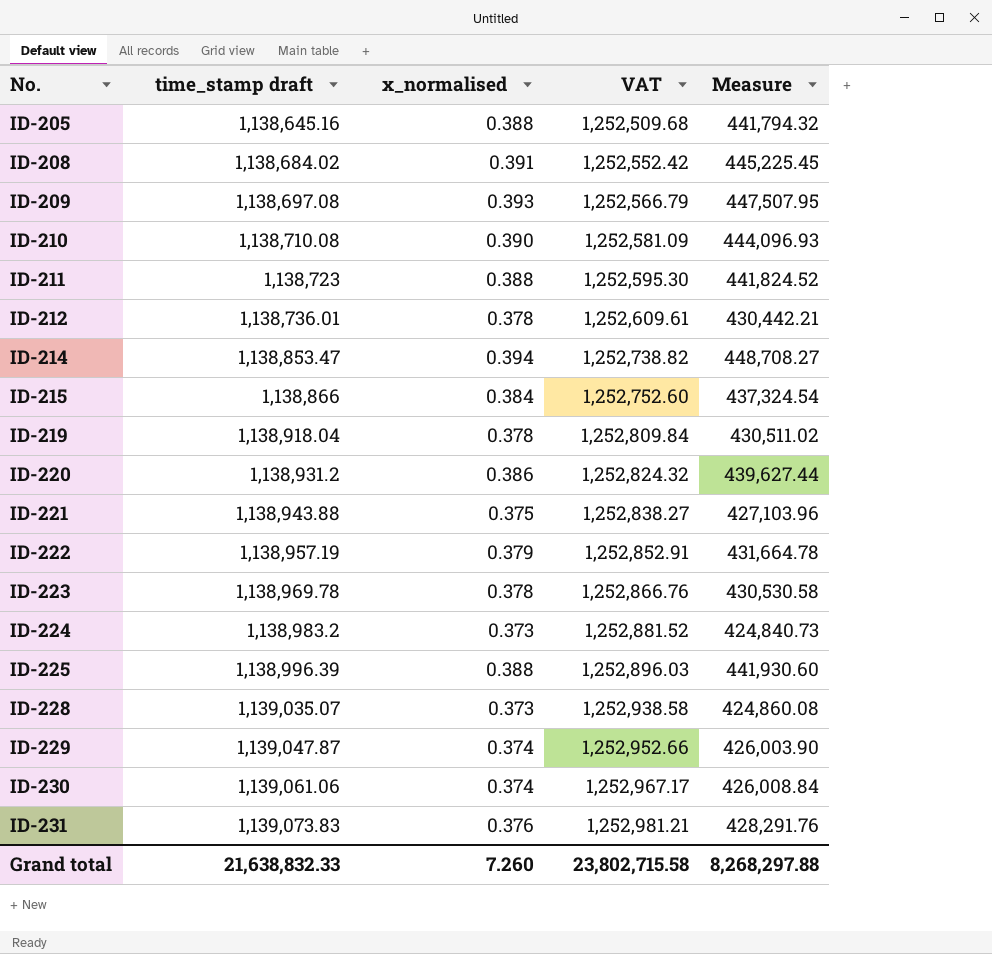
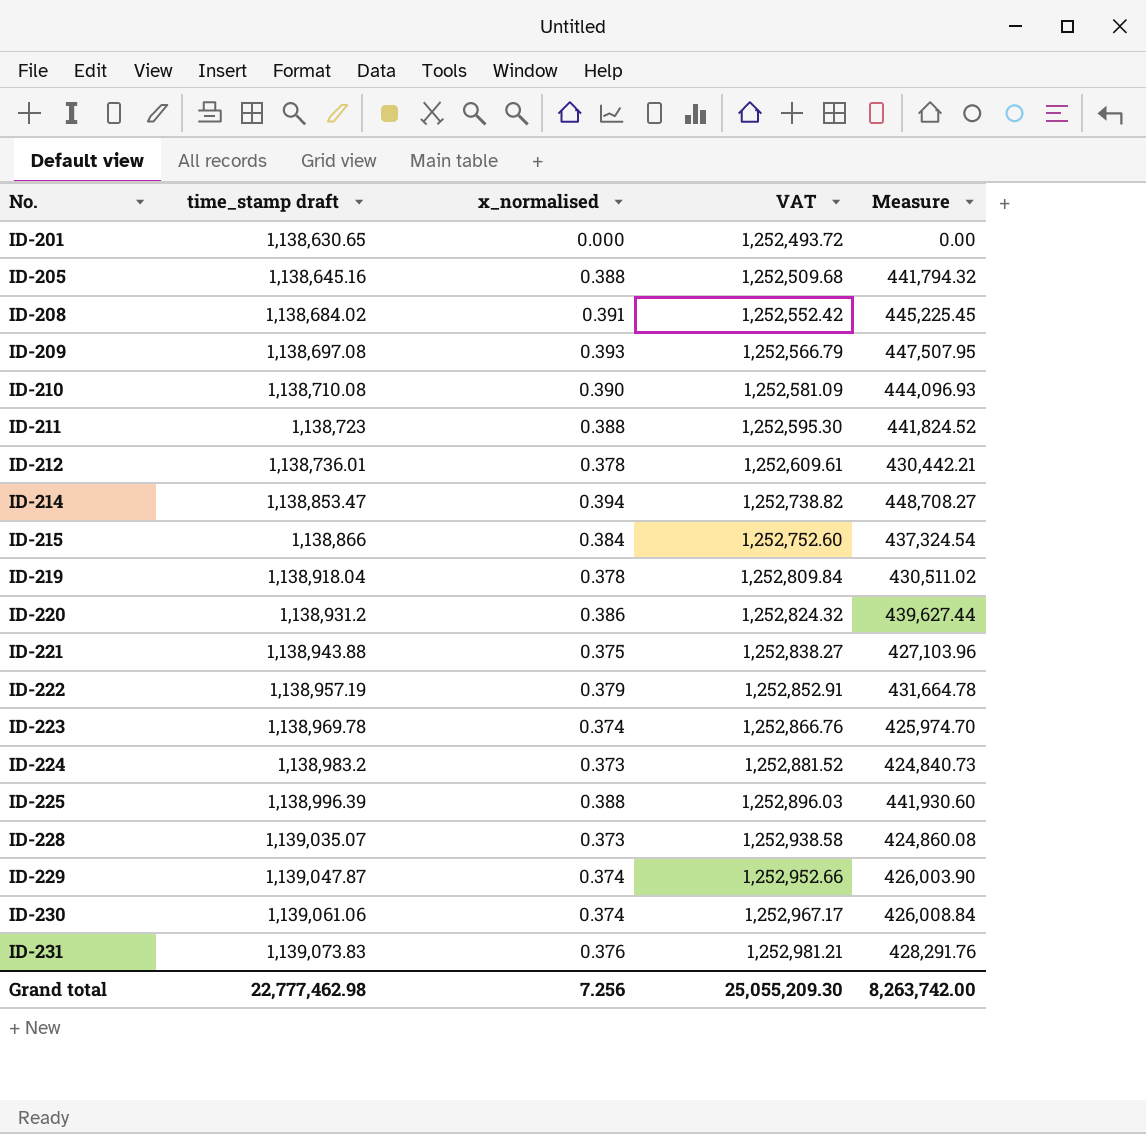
row ID-201: none -> 1,138,630.65 | 0.000 | 1,252,493.72 | 0.00
ID-223 | x_normalised: 0.378 -> 0.374
ID-223 | Measure: 430,530.58 -> 425,974.70
Grand total | time_stamp draft: 21,638,832.33 -> 22,777,462.98
Grand total | x_normalised: 7.260 -> 7.256
Grand total | VAT: 23,802,715.58 -> 25,055,209.30
Grand total | Measure: 8,268,297.88 -> 8,263,742.00

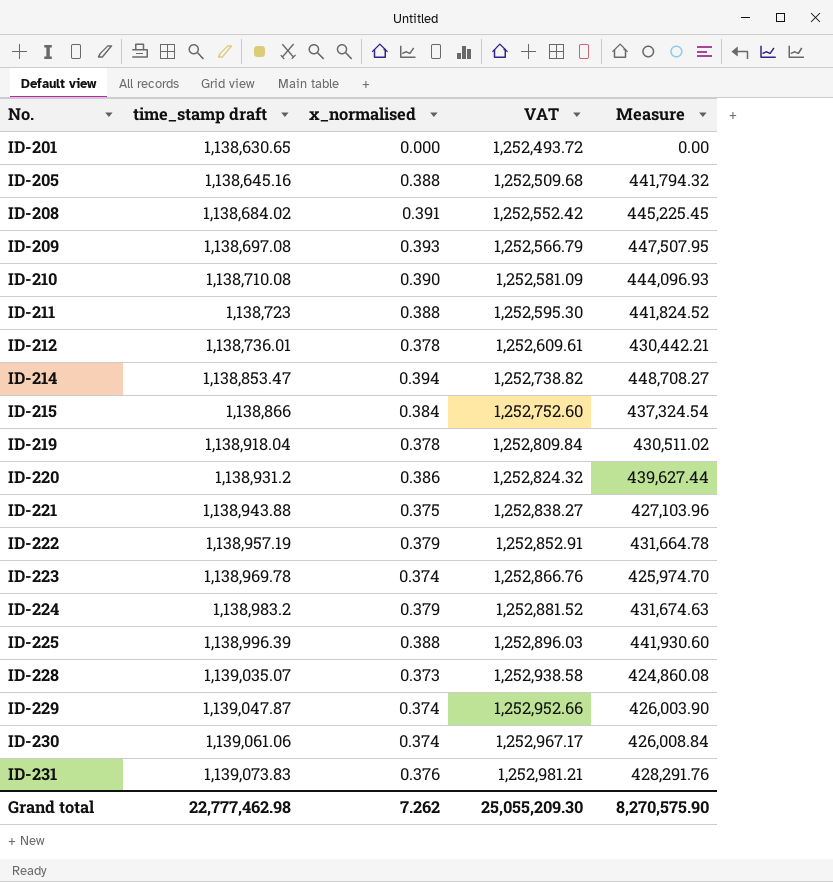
ID-224 | x_normalised: 0.373 -> 0.379
ID-224 | Measure: 424,840.73 -> 431,674.63
Grand total | x_normalised: 7.256 -> 7.262
Grand total | Measure: 8,263,742.00 -> 8,270,575.90

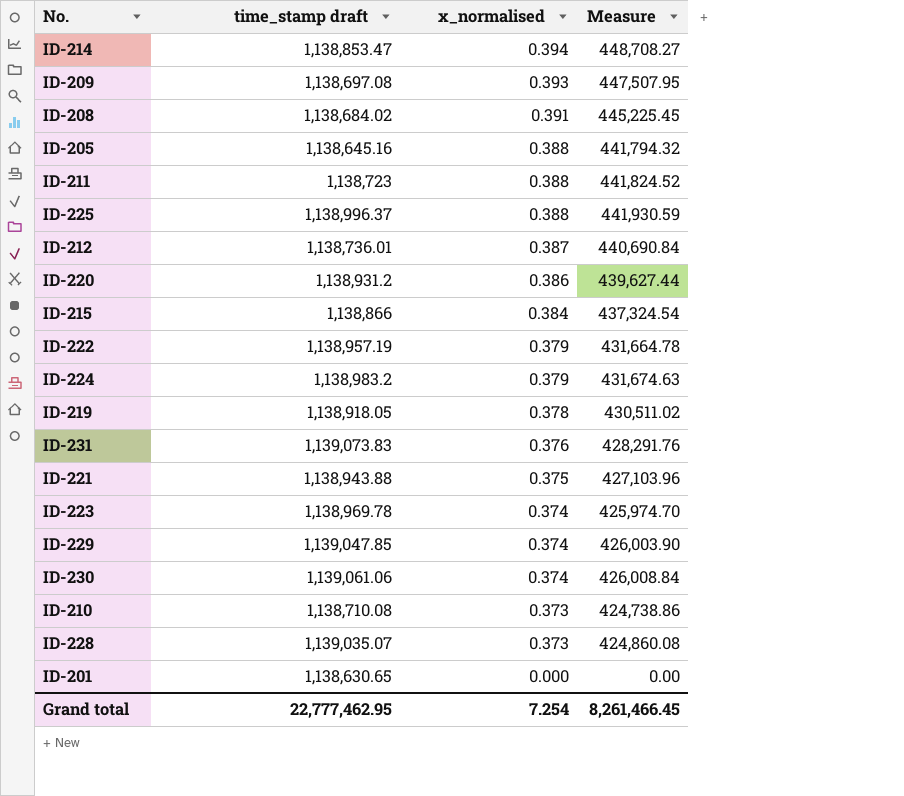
row order: No. ascending -> x_normalised descending
column VAT | formula: [time_stamp draft] * 1.1 -> none
ID-225 | time_stamp draft: 1,138,996.39 -> 1,138,996.37
ID-225 | Measure: 441,930.60 -> 441,930.59
ID-212 | x_normalised: 0.378 -> 0.387
ID-212 | Measure: 430,442.21 -> 440,690.84
ID-219 | time_stamp draft: 1,138,918.04 -> 1,138,918.05
ID-229 | time_stamp draft: 1,139,047.87 -> 1,139,047.85
ID-210 | x_normalised: 0.390 -> 0.373
ID-210 | Measure: 444,096.93 -> 424,738.86
Grand total | time_stamp draft: 22,777,462.98 -> 22,777,462.95
Grand total | x_normalised: 7.262 -> 7.254
Grand total | Measure: 8,270,575.90 -> 8,261,466.45

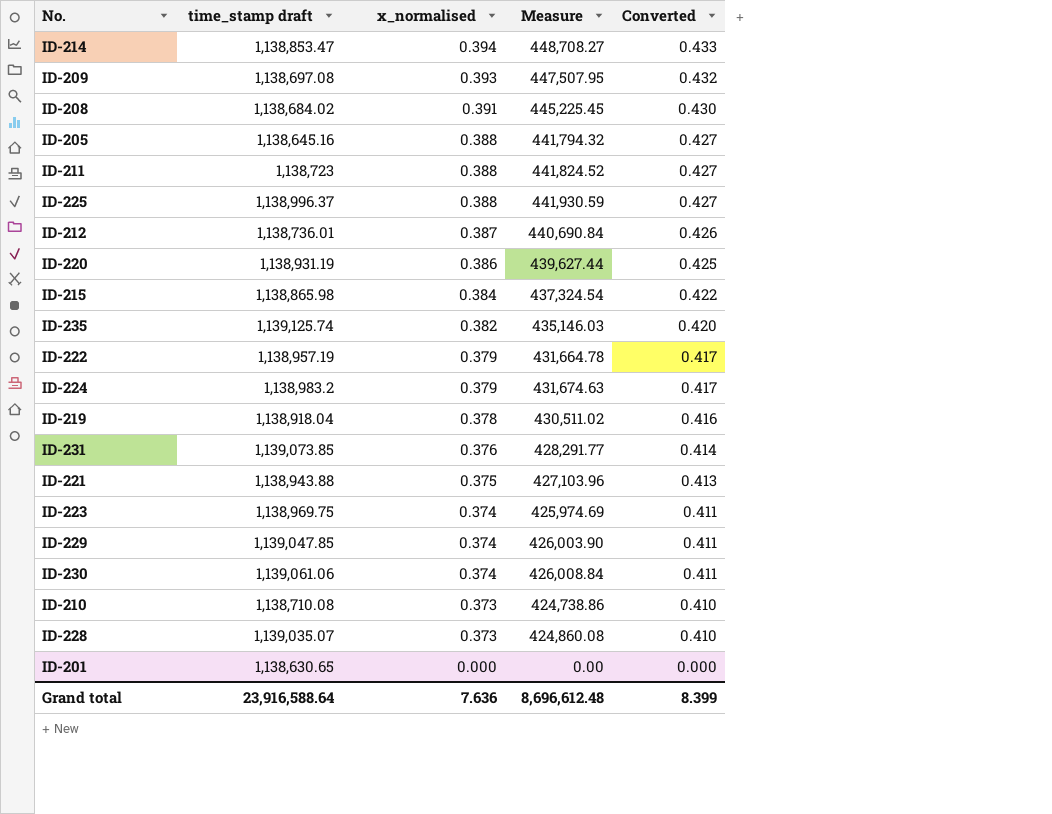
column Converted | formula: none -> [x_normalised] * 1.1
ID-220 | time_stamp draft: 1,138,931.2 -> 1,138,931.19
ID-215 | time_stamp draft: 1,138,866 -> 1,138,865.98
row ID-235: none -> 1,139,125.74 | 0.382 | 435,146.03 | 0.420
ID-219 | time_stamp draft: 1,138,918.05 -> 1,138,918.04
ID-231 | time_stamp draft: 1,139,073.83 -> 1,139,073.85
ID-231 | Measure: 428,291.76 -> 428,291.77
ID-223 | time_stamp draft: 1,138,969.78 -> 1,138,969.75
ID-223 | Measure: 425,974.70 -> 425,974.69
Grand total | time_stamp draft: 22,777,462.95 -> 23,916,588.64
Grand total | x_normalised: 7.254 -> 7.636
Grand total | Measure: 8,261,466.45 -> 8,696,612.48

